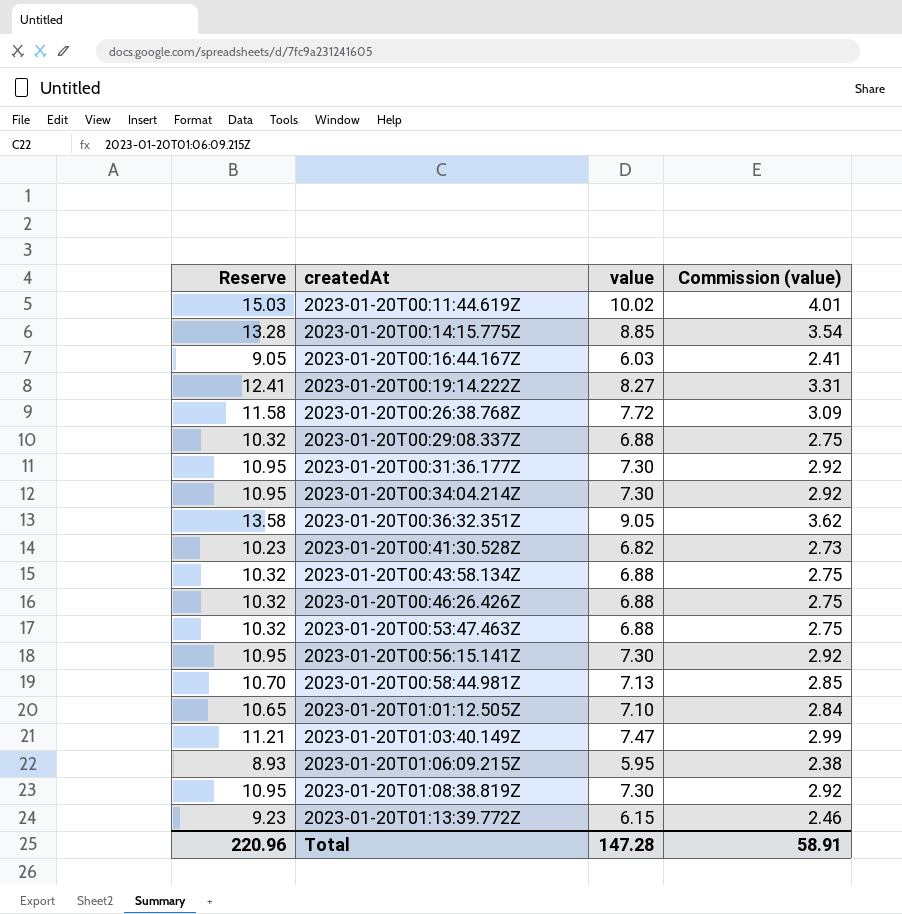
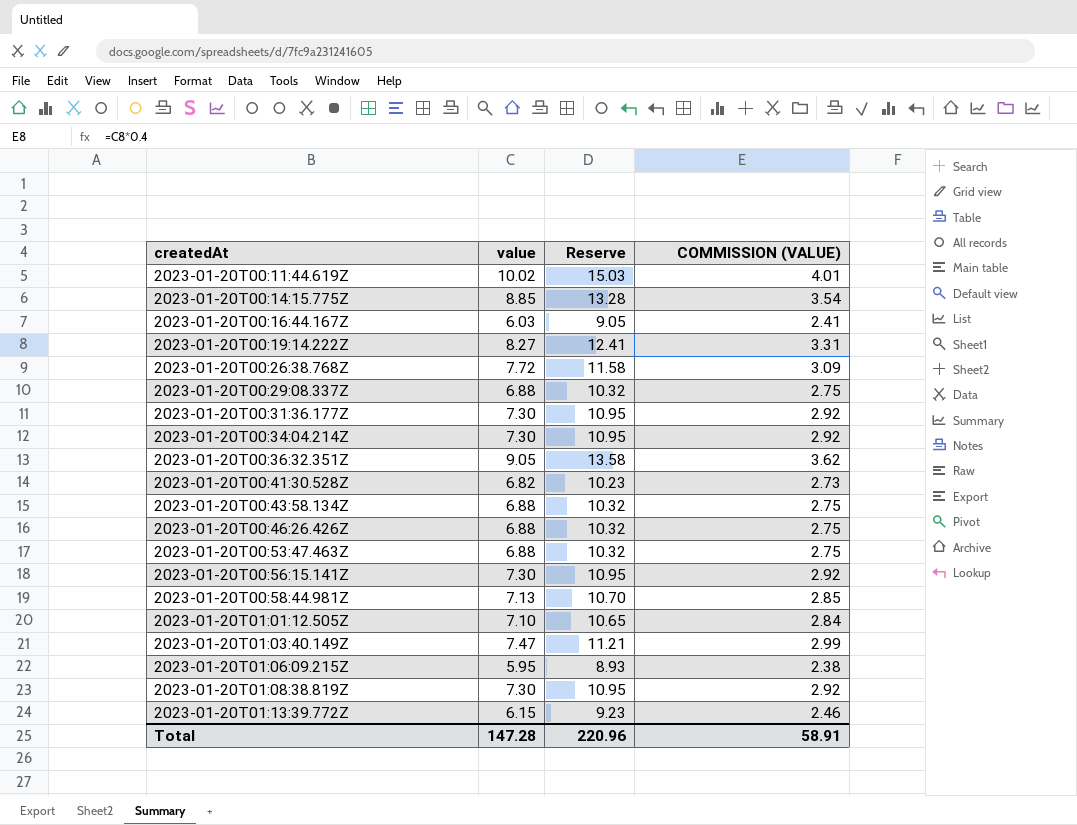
column Reserve | position: 1 -> 3
column name: Commission (value) -> COMMISSION (VALUE)

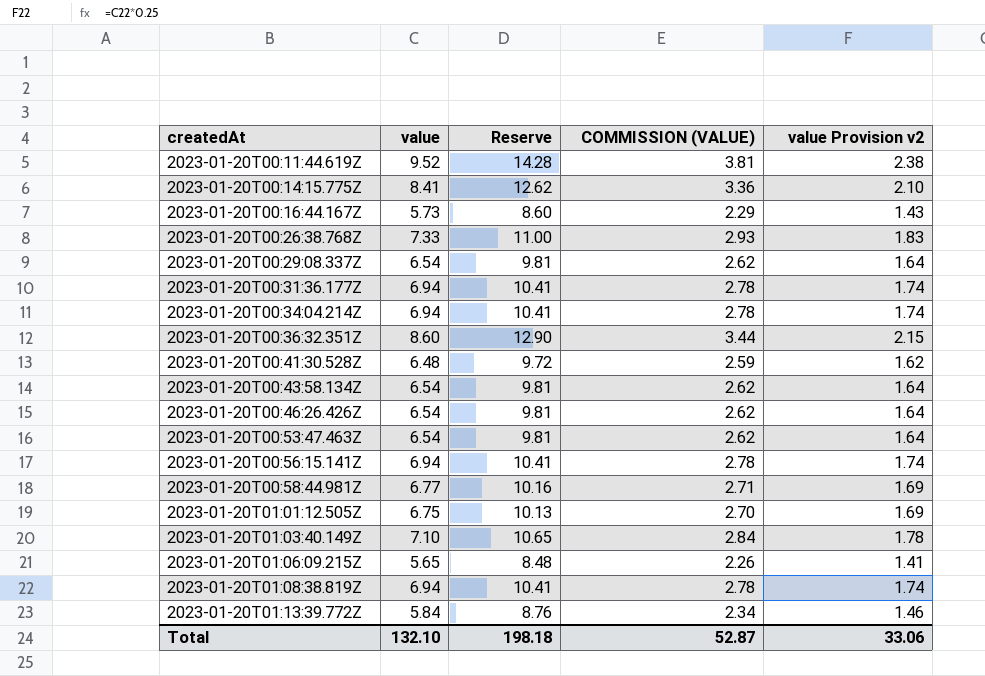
column value Provision v2 | formula: none -> [value] * 0.25
row 2023-01-20T00:19:14.222Z: 8.27 | 12.41 | 3.31 -> none
2023-01-20T00:11:44.619Z | value: 10.02 -> 9.52
2023-01-20T00:11:44.619Z | Reserve: 15.03 -> 14.28
2023-01-20T00:11:44.619Z | COMMISSION (VALUE): 4.01 -> 3.81
2023-01-20T00:14:15.775Z | value: 8.85 -> 8.41
2023-01-20T00:14:15.775Z | Reserve: 13.28 -> 12.62
2023-01-20T00:14:15.775Z | COMMISSION (VALUE): 3.54 -> 3.36
2023-01-20T00:16:44.167Z | value: 6.03 -> 5.73
2023-01-20T00:16:44.167Z | Reserve: 9.05 -> 8.60
2023-01-20T00:16:44.167Z | COMMISSION (VALUE): 2.41 -> 2.29
2023-01-20T00:26:38.768Z | value: 7.72 -> 7.33
2023-01-20T00:26:38.768Z | Reserve: 11.58 -> 11.00
2023-01-20T00:26:38.768Z | COMMISSION (VALUE): 3.09 -> 2.93
2023-01-20T00:29:08.337Z | value: 6.88 -> 6.54
2023-01-20T00:29:08.337Z | Reserve: 10.32 -> 9.81
2023-01-20T00:29:08.337Z | COMMISSION (VALUE): 2.75 -> 2.62
2023-01-20T00:31:36.177Z | value: 7.30 -> 6.94
2023-01-20T00:31:36.177Z | Reserve: 10.95 -> 10.41
2023-01-20T00:31:36.177Z | COMMISSION (VALUE): 2.92 -> 2.78
2023-01-20T00:34:04.214Z | value: 7.30 -> 6.94
2023-01-20T00:34:04.214Z | Reserve: 10.95 -> 10.41
2023-01-20T00:34:04.214Z | COMMISSION (VALUE): 2.92 -> 2.78
2023-01-20T00:36:32.351Z | value: 9.05 -> 8.60
2023-01-20T00:36:32.351Z | Reserve: 13.58 -> 12.90
2023-01-20T00:36:32.351Z | COMMISSION (VALUE): 3.62 -> 3.44
2023-01-20T00:41:30.528Z | value: 6.82 -> 6.48
2023-01-20T00:41:30.528Z | Reserve: 10.23 -> 9.72
2023-01-20T00:41:30.528Z | COMMISSION (VALUE): 2.73 -> 2.59
2023-01-20T00:43:58.134Z | value: 6.88 -> 6.54
2023-01-20T00:43:58.134Z | Reserve: 10.32 -> 9.81
2023-01-20T00:43:58.134Z | COMMISSION (VALUE): 2.75 -> 2.62
2023-01-20T00:46:26.426Z | value: 6.88 -> 6.54
2023-01-20T00:46:26.426Z | Reserve: 10.32 -> 9.81
2023-01-20T00:46:26.426Z | COMMISSION (VALUE): 2.75 -> 2.62
2023-01-20T00:53:47.463Z | value: 6.88 -> 6.54
2023-01-20T00:53:47.463Z | Reserve: 10.32 -> 9.81
2023-01-20T00:53:47.463Z | COMMISSION (VALUE): 2.75 -> 2.62
2023-01-20T00:56:15.141Z | value: 7.30 -> 6.94
2023-01-20T00:56:15.141Z | Reserve: 10.95 -> 10.41
2023-01-20T00:56:15.141Z | COMMISSION (VALUE): 2.92 -> 2.78
2023-01-20T00:58:44.981Z | value: 7.13 -> 6.77
2023-01-20T00:58:44.981Z | Reserve: 10.70 -> 10.16
2023-01-20T00:58:44.981Z | COMMISSION (VALUE): 2.85 -> 2.71
2023-01-20T01:01:12.505Z | value: 7.10 -> 6.75
2023-01-20T01:01:12.505Z | Reserve: 10.65 -> 10.13
2023-01-20T01:01:12.505Z | COMMISSION (VALUE): 2.84 -> 2.70
2023-01-20T01:03:40.149Z | value: 7.47 -> 7.10
2023-01-20T01:03:40.149Z | Reserve: 11.21 -> 10.65
2023-01-20T01:03:40.149Z | COMMISSION (VALUE): 2.99 -> 2.84
2023-01-20T01:06:09.215Z | value: 5.95 -> 5.65
2023-01-20T01:06:09.215Z | Reserve: 8.93 -> 8.48
2023-01-20T01:06:09.215Z | COMMISSION (VALUE): 2.38 -> 2.26
2023-01-20T01:08:38.819Z | value: 7.30 -> 6.94
2023-01-20T01:08:38.819Z | Reserve: 10.95 -> 10.41
2023-01-20T01:08:38.819Z | COMMISSION (VALUE): 2.92 -> 2.78
2023-01-20T01:13:39.772Z | value: 6.15 -> 5.84
2023-01-20T01:13:39.772Z | Reserve: 9.23 -> 8.76
2023-01-20T01:13:39.772Z | COMMISSION (VALUE): 2.46 -> 2.34
Total | value: 147.28 -> 132.10
Total | Reserve: 220.96 -> 198.18
Total | COMMISSION (VALUE): 58.91 -> 52.87

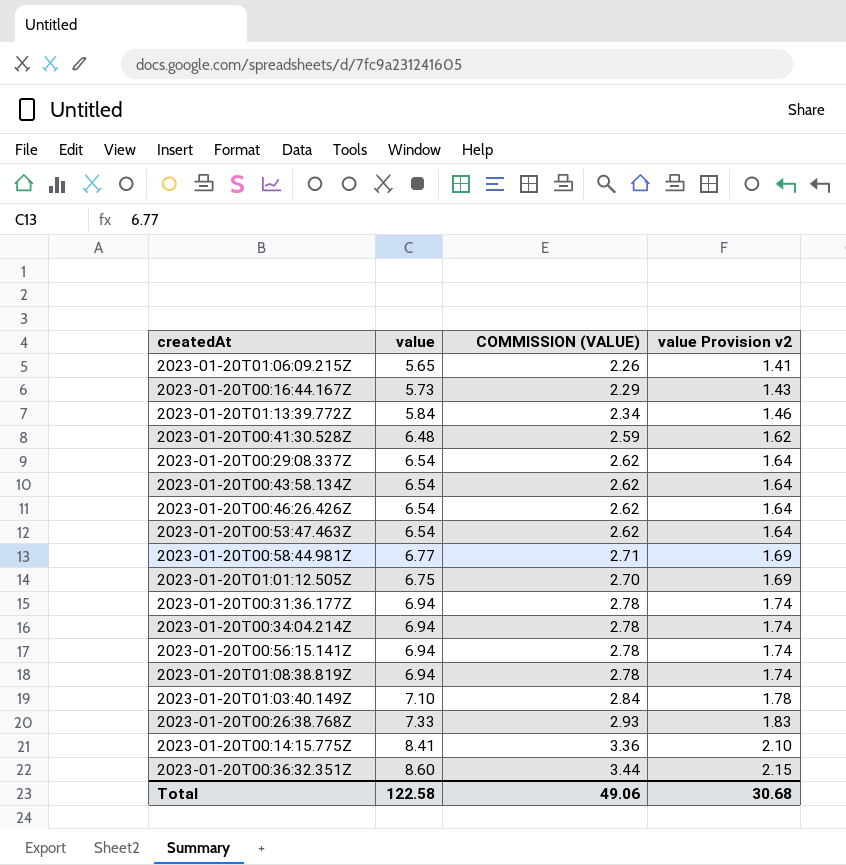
row order: createdAt ascending -> value Provision v2 ascending
column Reserve | formula: [value] * 1.5 -> none
row 2023-01-20T00:11:44.619Z: 9.52 | 14.28 | 3.81 | 2.38 -> none
Total | value: 132.10 -> 122.58
Total | COMMISSION (VALUE): 52.87 -> 49.06
Total | value Provision v2: 33.06 -> 30.68

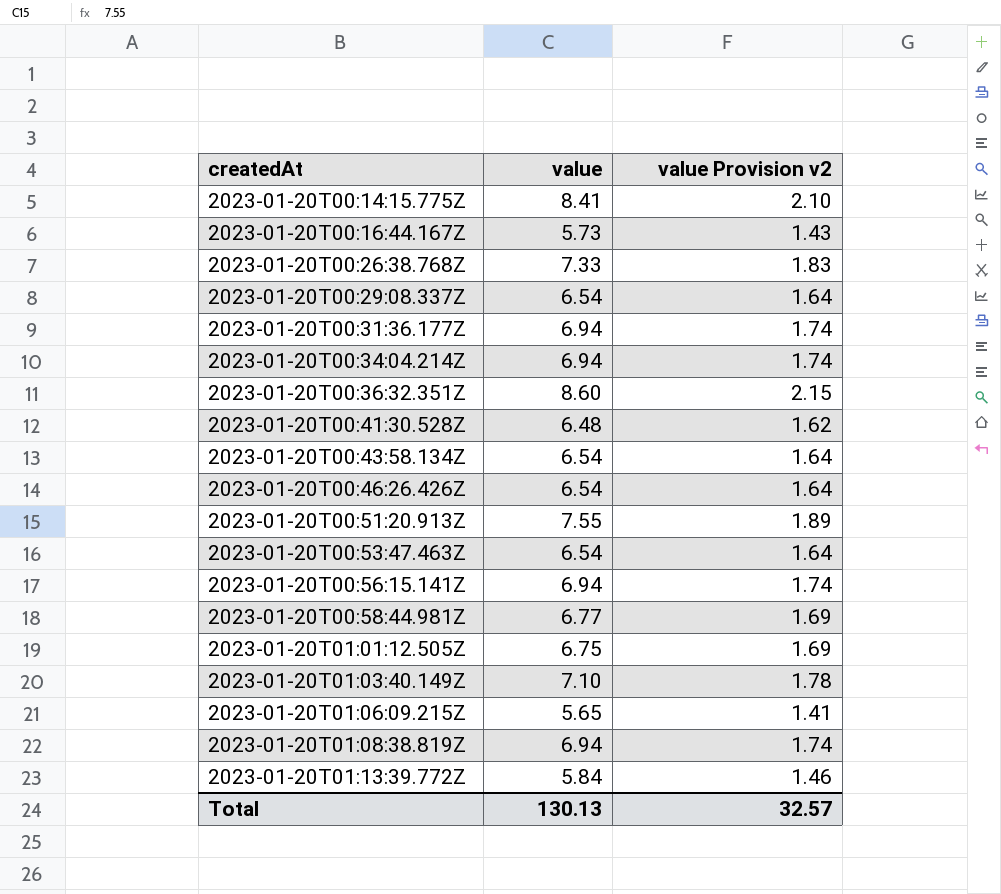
row order: value Provision v2 ascending -> createdAt ascending
column COMMISSION (VALUE) | formula: [value] * 0.4 -> none
row 2023-01-20T00:51:20.913Z: none -> 7.55 | 1.89
Total | value: 122.58 -> 130.13
Total | value Provision v2: 30.68 -> 32.57

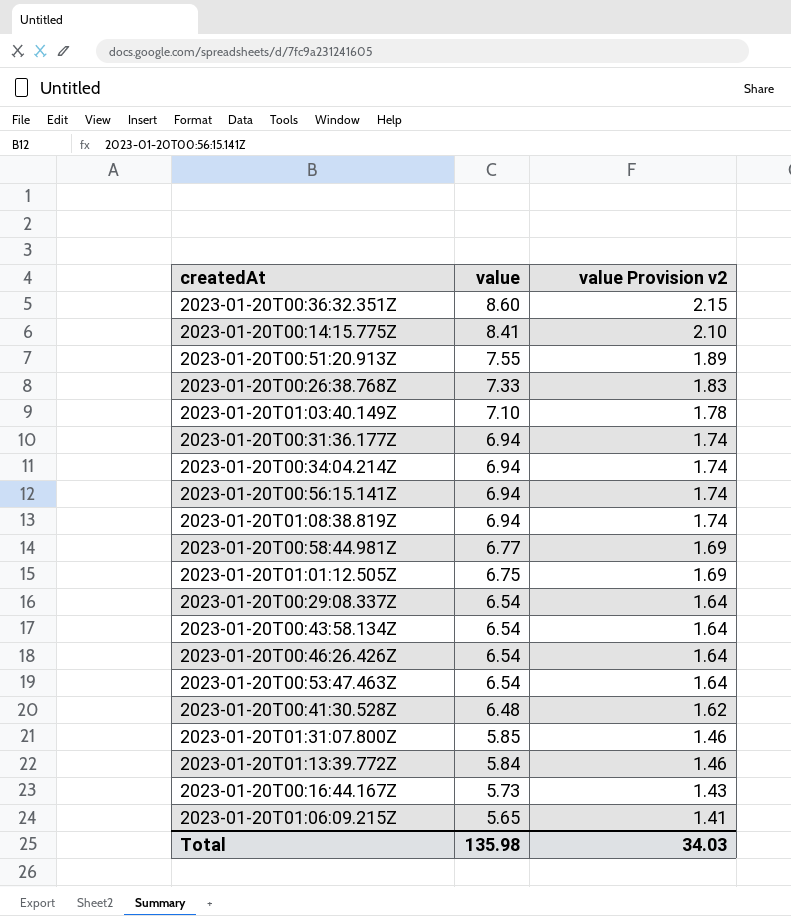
row order: createdAt ascending -> value descending
row 2023-01-20T01:31:07.800Z: none -> 5.85 | 1.46
Total | value: 130.13 -> 135.98
Total | value Provision v2: 32.57 -> 34.03

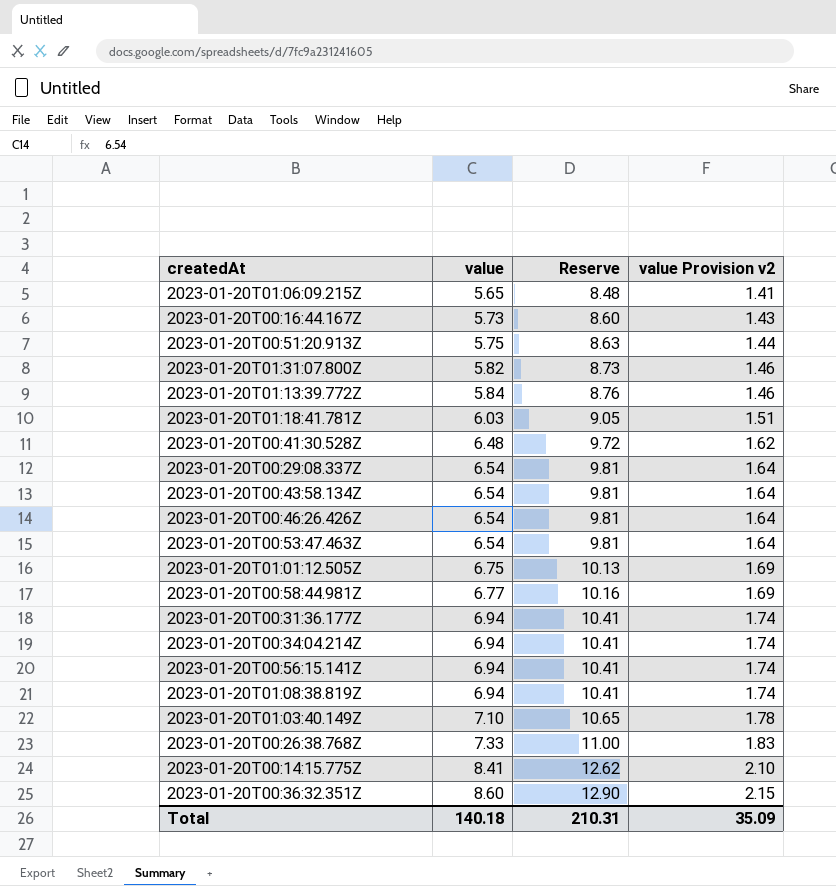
row order: value descending -> value ascending
column Reserve | formula: none -> [value] * 1.5
2023-01-20T00:51:20.913Z | value: 7.55 -> 5.75
2023-01-20T00:51:20.913Z | value Provision v2: 1.89 -> 1.44
2023-01-20T01:31:07.800Z | value: 5.85 -> 5.82
row 2023-01-20T01:18:41.781Z: none -> 6.03 | 9.05 | 1.51
Total | value: 135.98 -> 140.18
Total | value Provision v2: 34.03 -> 35.09

